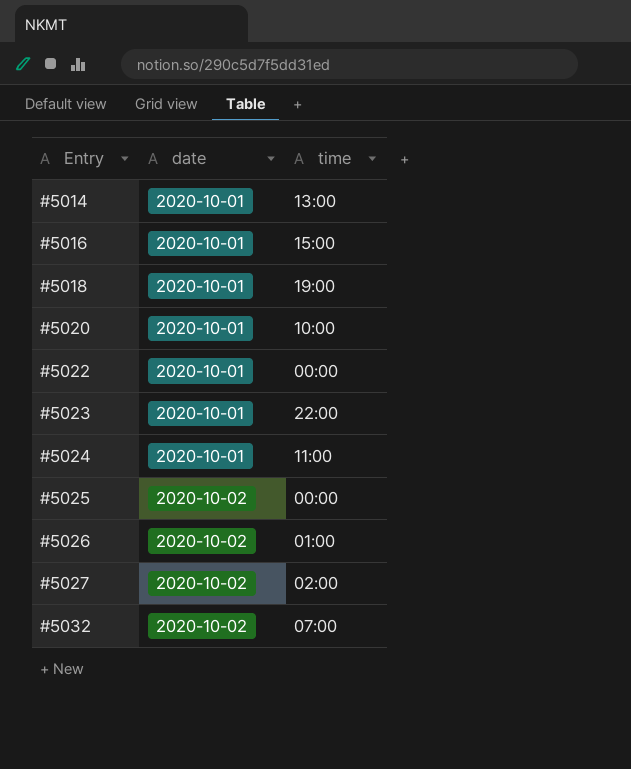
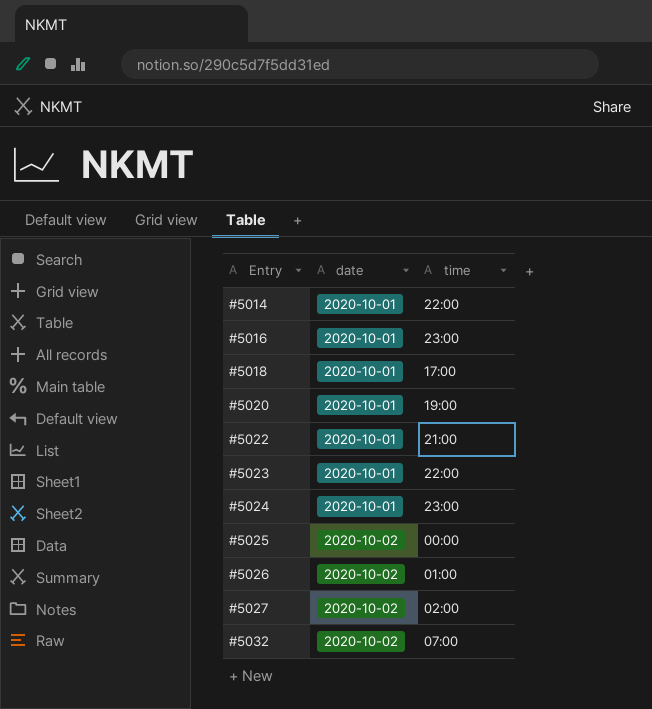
#5014 | time: 13:00 -> 22:00
#5016 | time: 15:00 -> 23:00
#5018 | time: 19:00 -> 17:00
#5020 | time: 10:00 -> 19:00
#5022 | time: 00:00 -> 21:00
#5024 | time: 11:00 -> 23:00

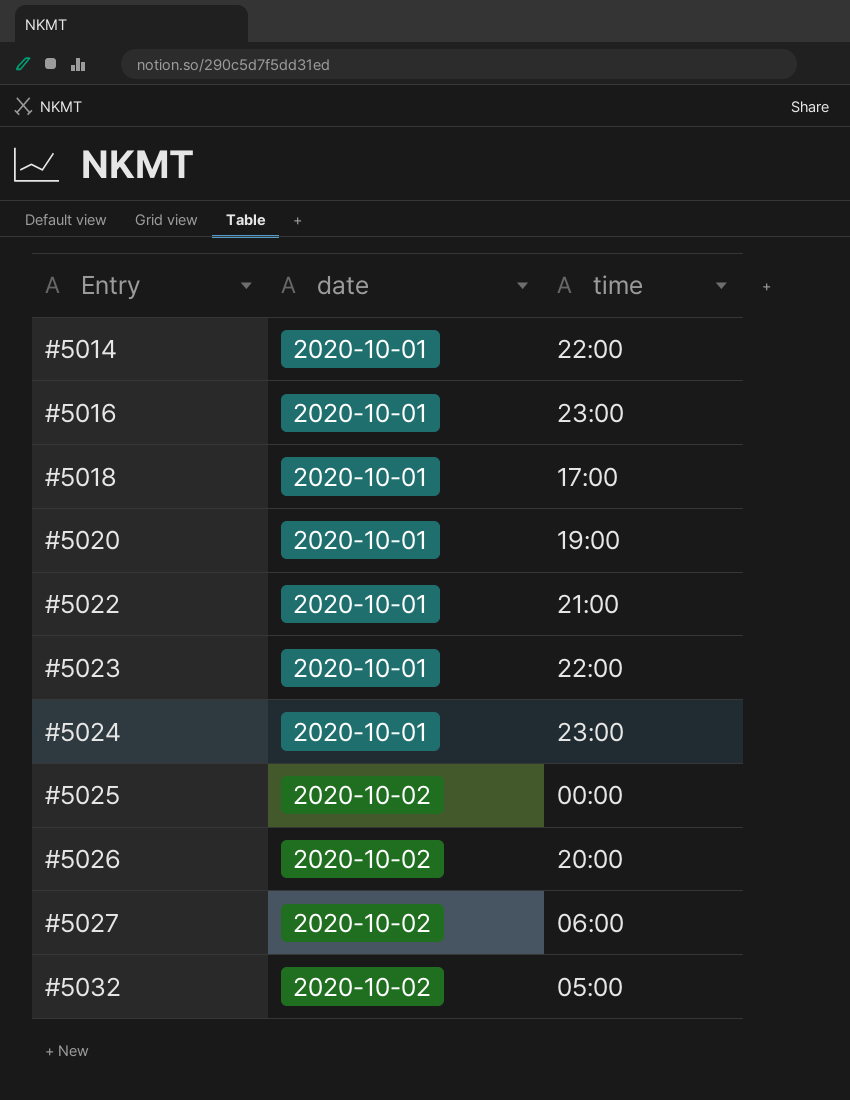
#5026 | time: 01:00 -> 20:00
#5027 | time: 02:00 -> 06:00
#5032 | time: 07:00 -> 05:00

